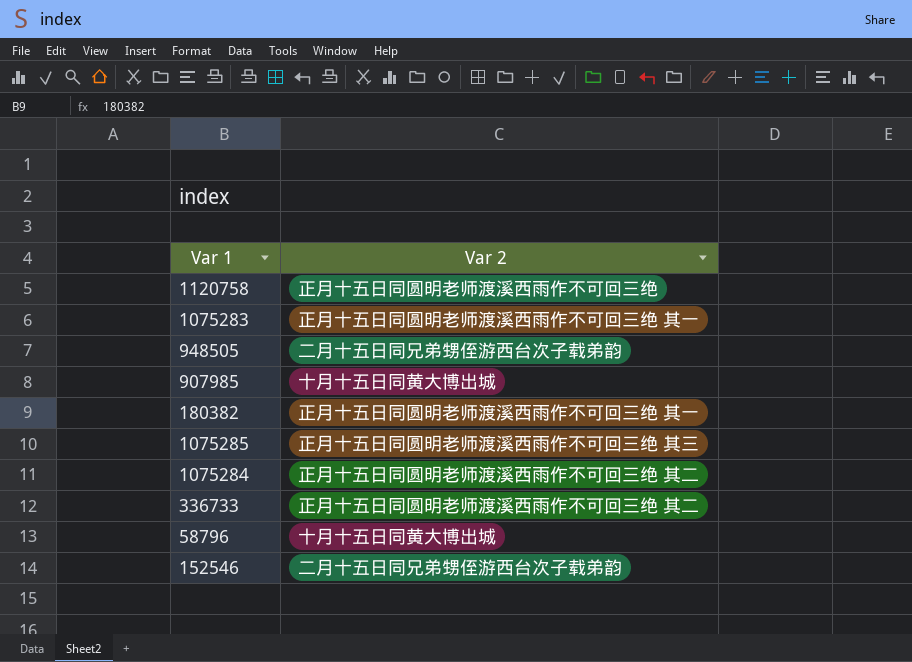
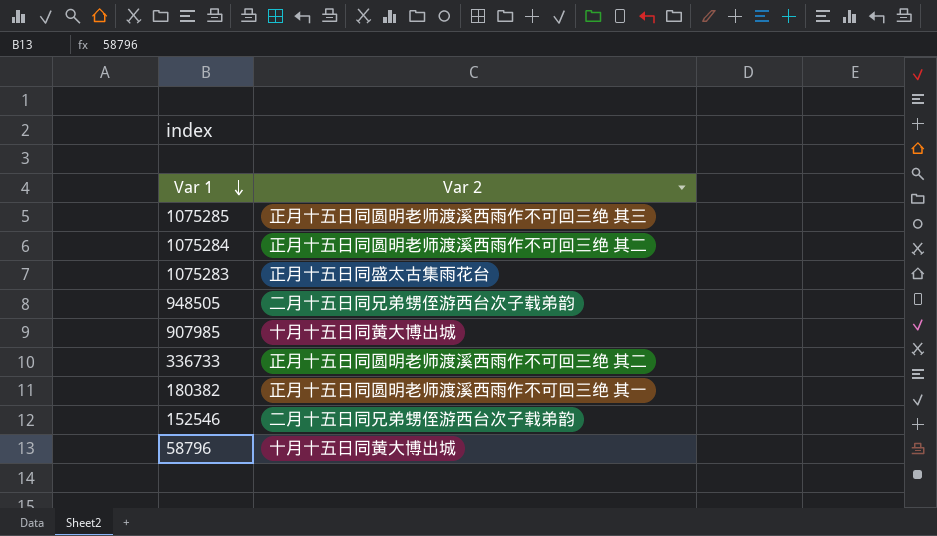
row order: none -> Var 1 descending
row 1120758: 正月十五日同圆明老师渡溪西雨作不可回三绝 -> none
1075283 | Var 2: 正月十五日同圆明老师渡溪西雨作不可回三绝 其一 -> 正月十五日同盛太古集雨花台

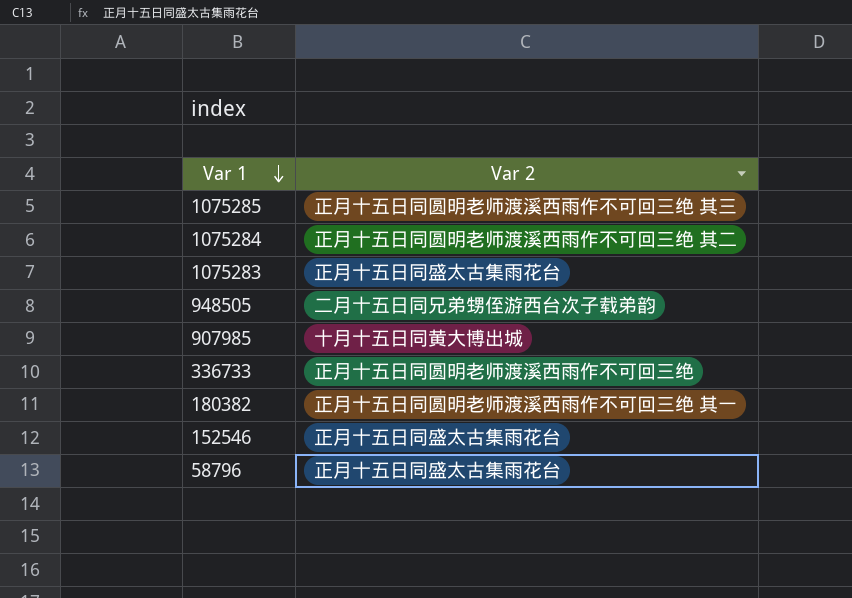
336733 | Var 2: 正月十五日同圆明老师渡溪西雨作不可回三绝 其二 -> 正月十五日同圆明老师渡溪西雨作不可回三绝
152546 | Var 2: 二月十五日同兄弟甥侄游西台次子载弟韵 -> 正月十五日同盛太古集雨花台
58796 | Var 2: 十月十五日同黄大博出城 -> 正月十五日同盛太古集雨花台

